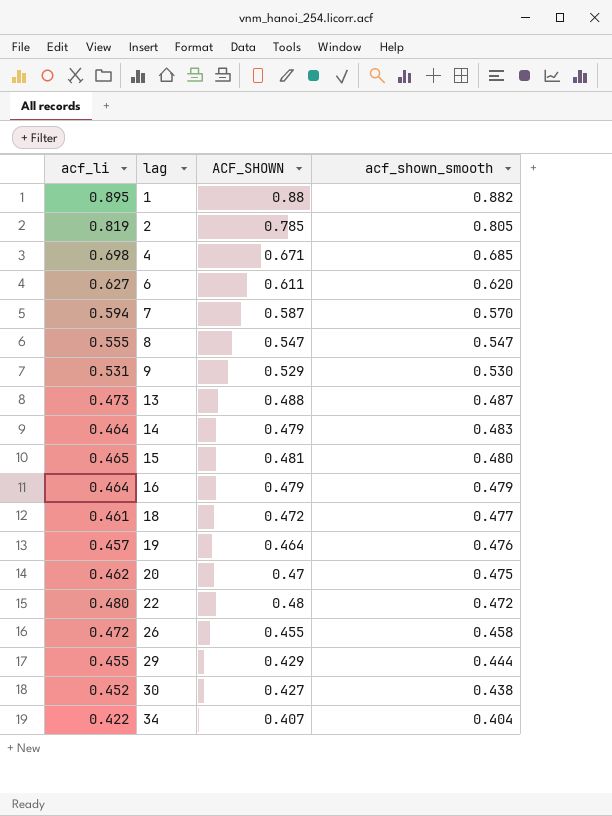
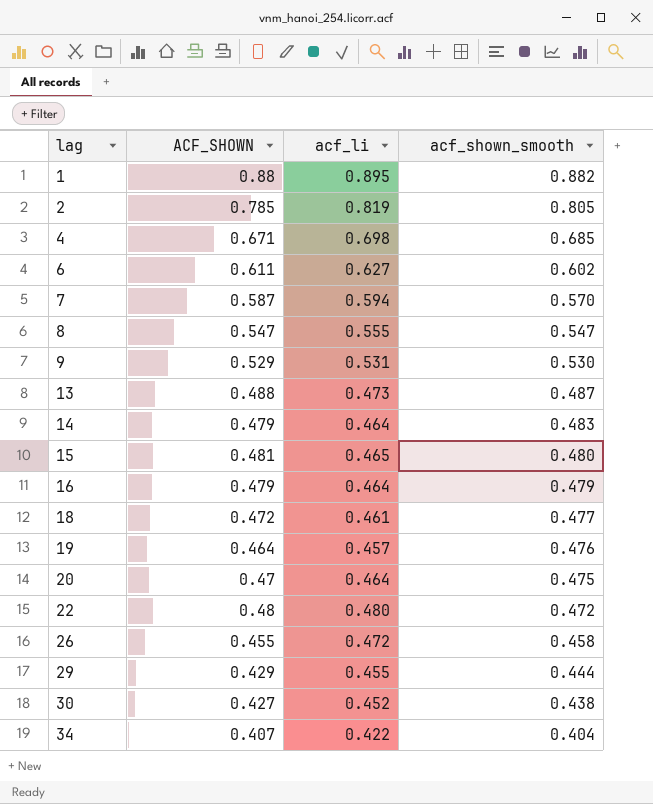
column acf_li | position: 1 -> 3
6 | acf_shown_smooth: 0.620 -> 0.602
20 | acf_li: 0.462 -> 0.464

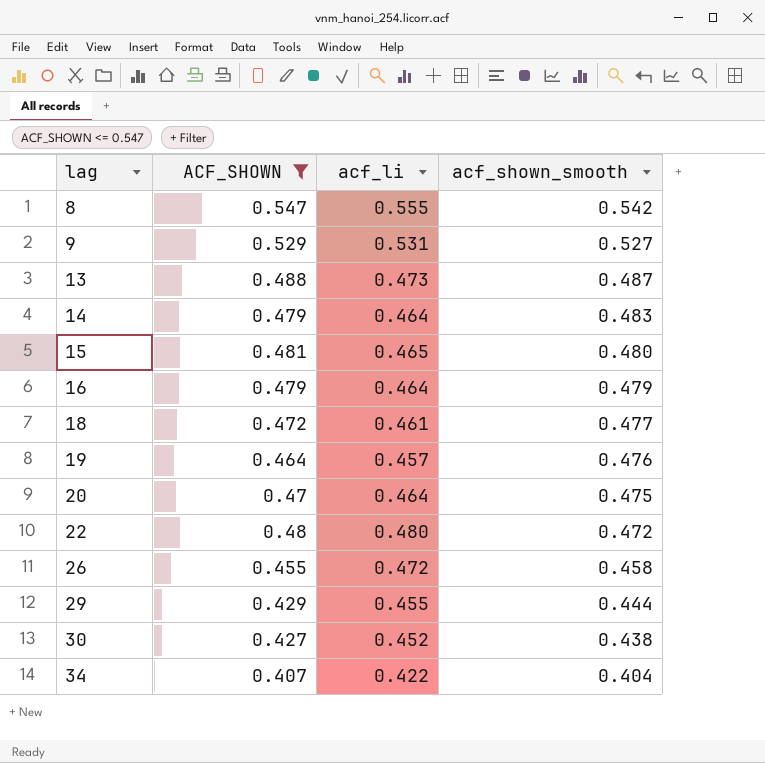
filter: none -> ACF_SHOWN <= 0.547
8 | acf_shown_smooth: 0.547 -> 0.542
9 | acf_shown_smooth: 0.530 -> 0.527

